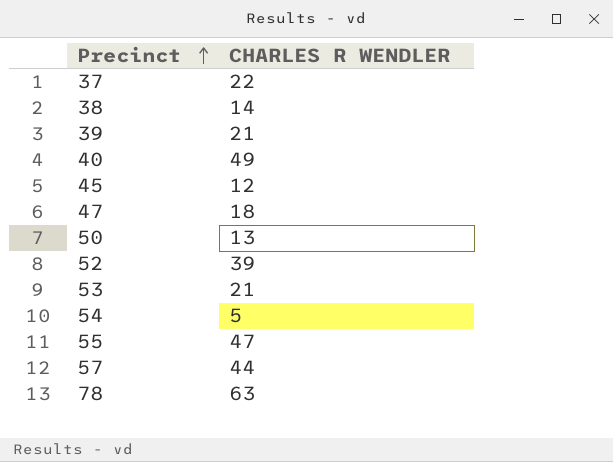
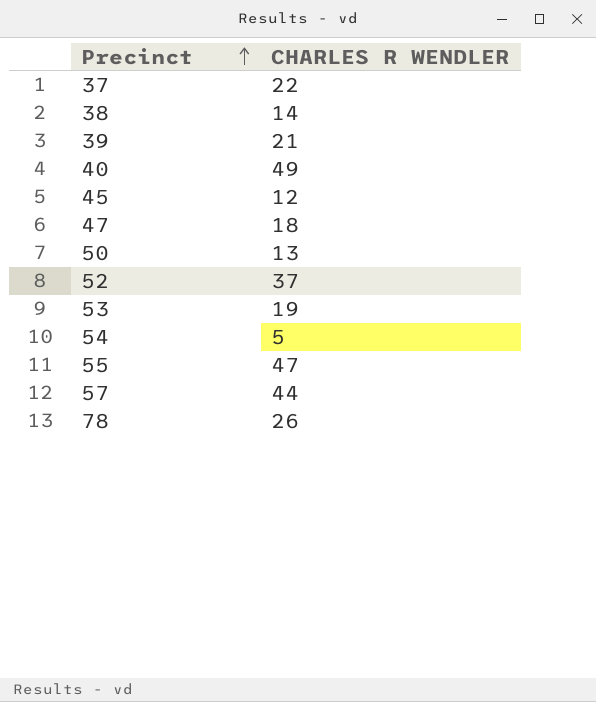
52 | CHARLES R WENDLER: 39 -> 37
53 | CHARLES R WENDLER: 21 -> 19
78 | CHARLES R WENDLER: 63 -> 26

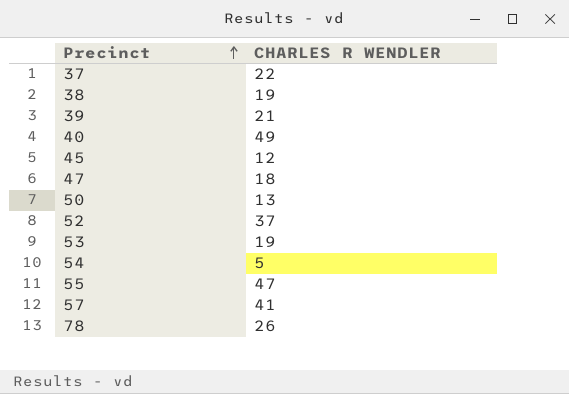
38 | CHARLES R WENDLER: 14 -> 19
57 | CHARLES R WENDLER: 44 -> 41

